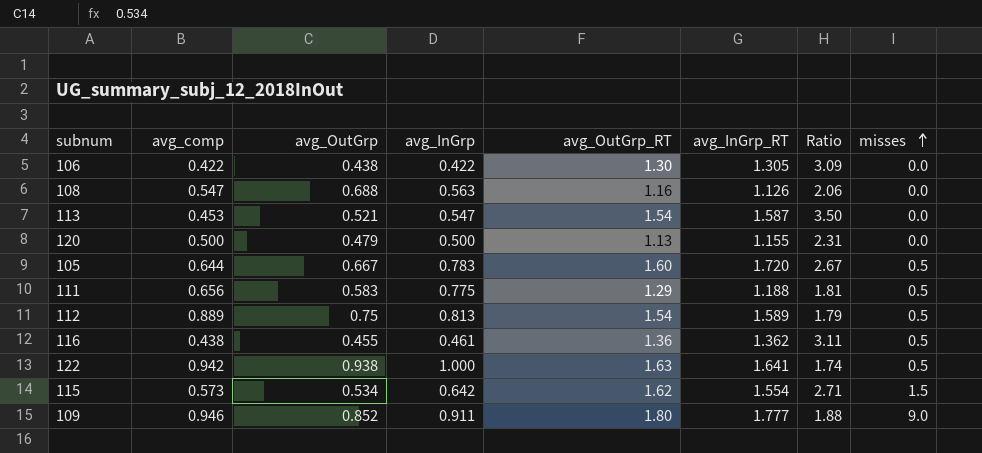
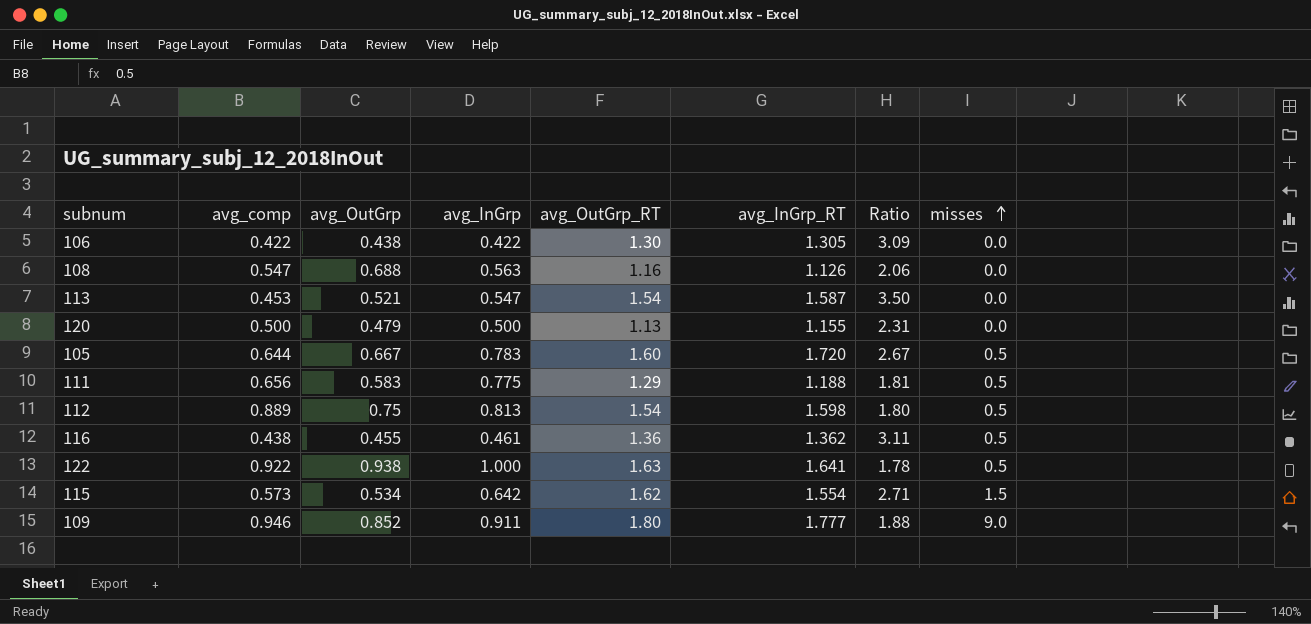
112 | avg_InGrp_RT: 1.589 -> 1.598
112 | Ratio: 1.79 -> 1.80
122 | avg_comp: 0.942 -> 0.922
122 | Ratio: 1.74 -> 1.78

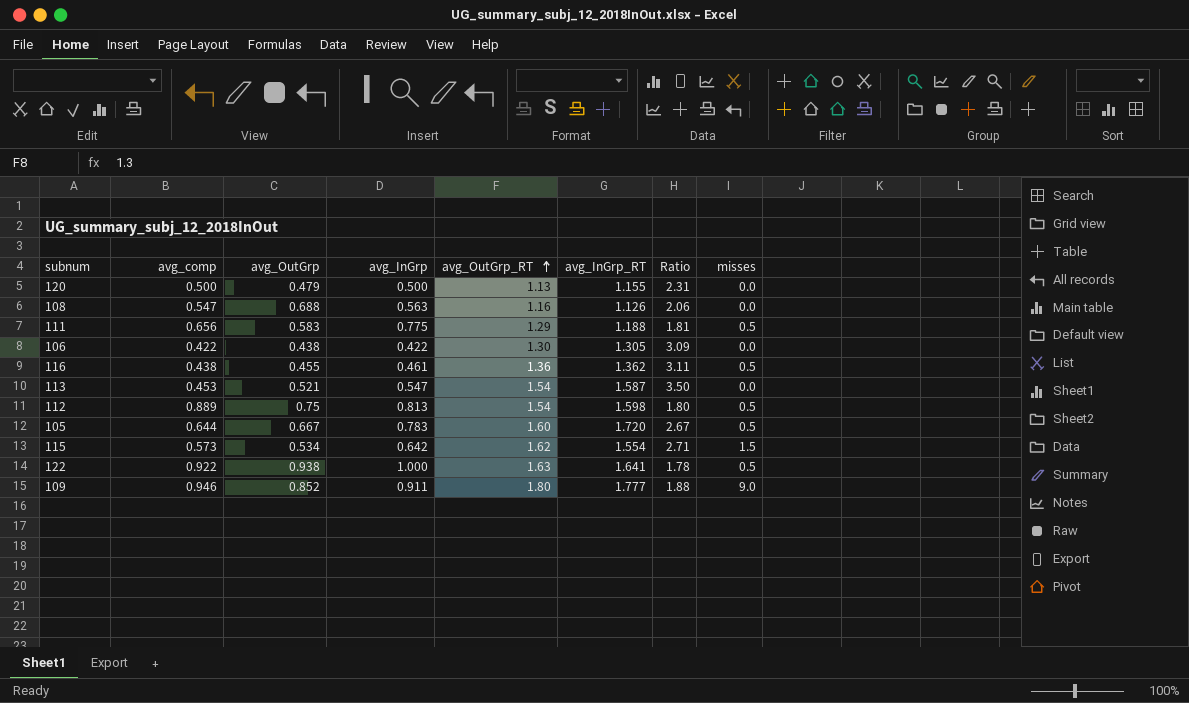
row order: misses ascending -> avg_OutGrp_RT ascending

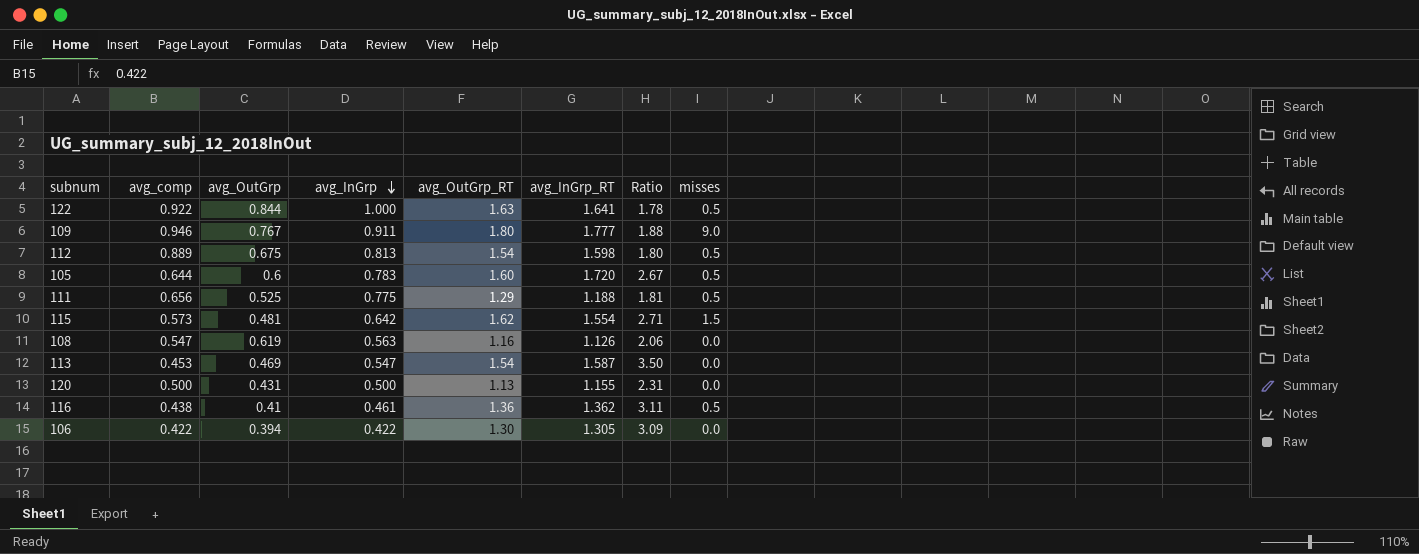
row order: avg_OutGrp_RT ascending -> avg_InGrp descending
122 | avg_OutGrp: 0.938 -> 0.844
109 | avg_OutGrp: 0.852 -> 0.767
112 | avg_OutGrp: 0.75 -> 0.675
105 | avg_OutGrp: 0.667 -> 0.6
111 | avg_OutGrp: 0.583 -> 0.525
115 | avg_OutGrp: 0.534 -> 0.481
108 | avg_OutGrp: 0.688 -> 0.619
113 | avg_OutGrp: 0.521 -> 0.469
120 | avg_OutGrp: 0.479 -> 0.431
116 | avg_OutGrp: 0.455 -> 0.41
106 | avg_OutGrp: 0.438 -> 0.394

